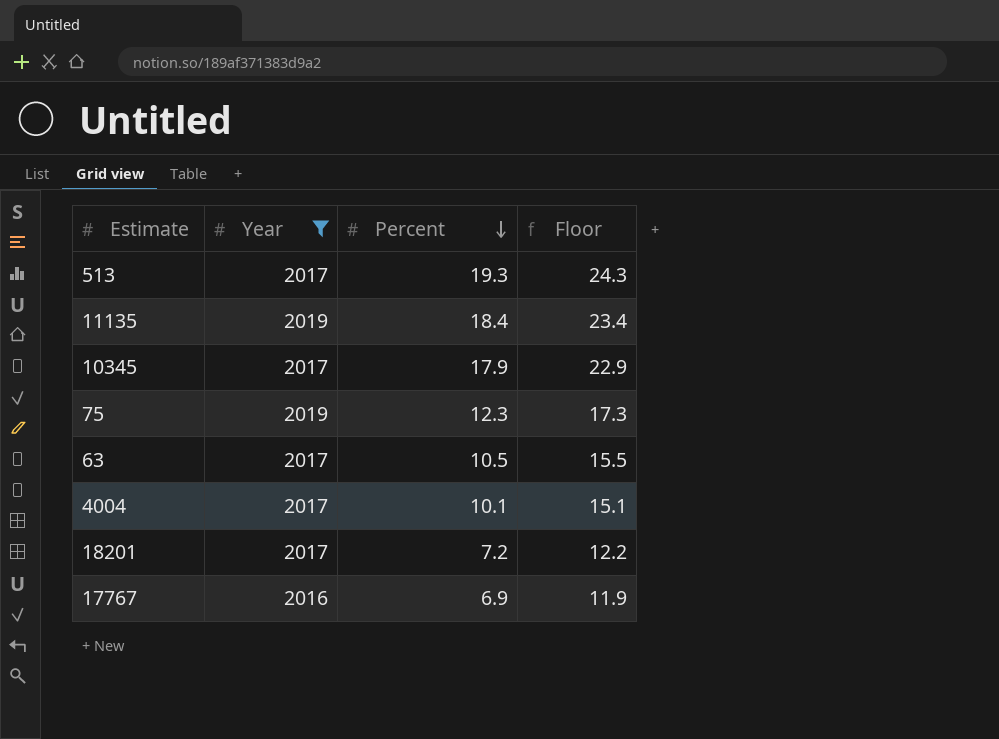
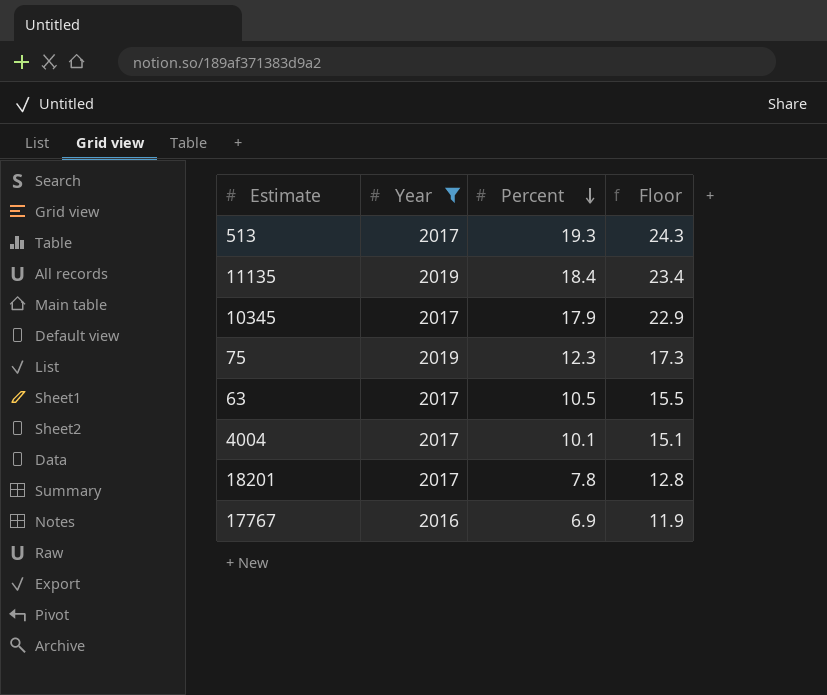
18201 | Percent: 7.2 -> 7.8
18201 | Floor: 12.2 -> 12.8

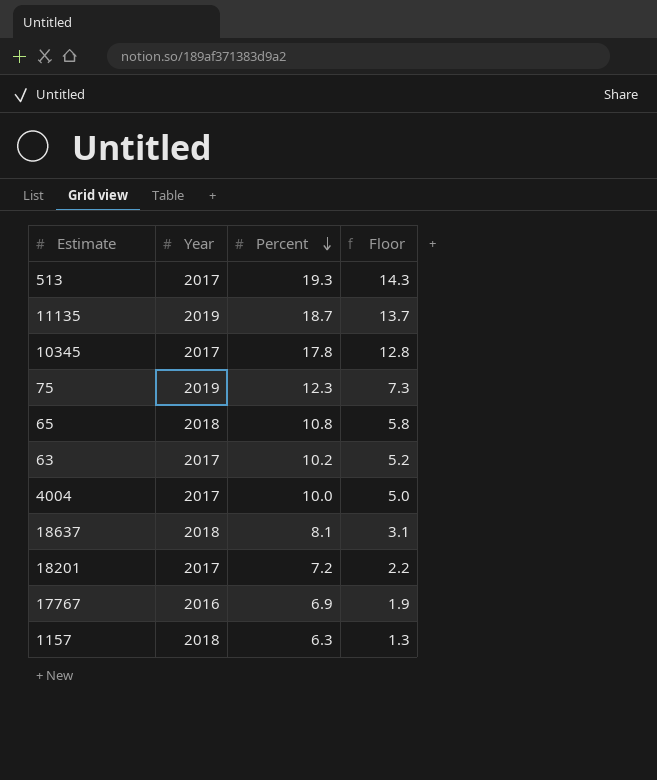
filter: Year != 2018 -> none
column Floor | formula: [Percent] + 5 -> [Percent] - 5
11135 | Percent: 18.4 -> 18.7
10345 | Percent: 17.9 -> 17.8
63 | Percent: 10.5 -> 10.2
4004 | Percent: 10.1 -> 10.0
18201 | Percent: 7.8 -> 7.2

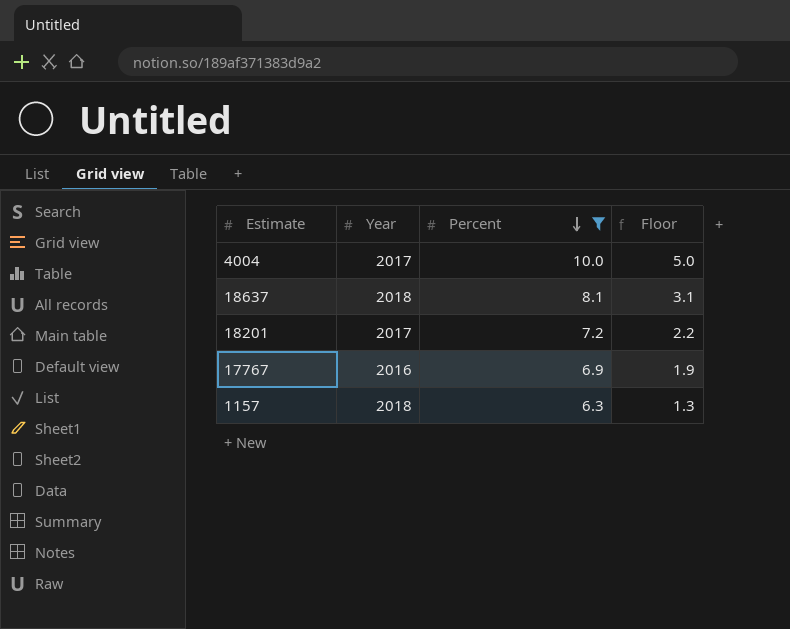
filter: none -> Percent <= 10.0

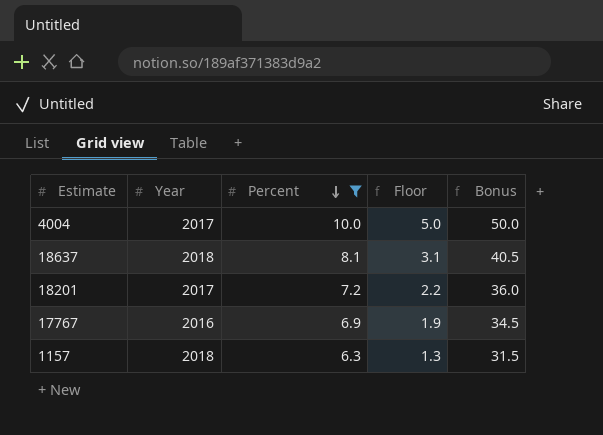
column Bonus | formula: none -> [Percent] * 5

